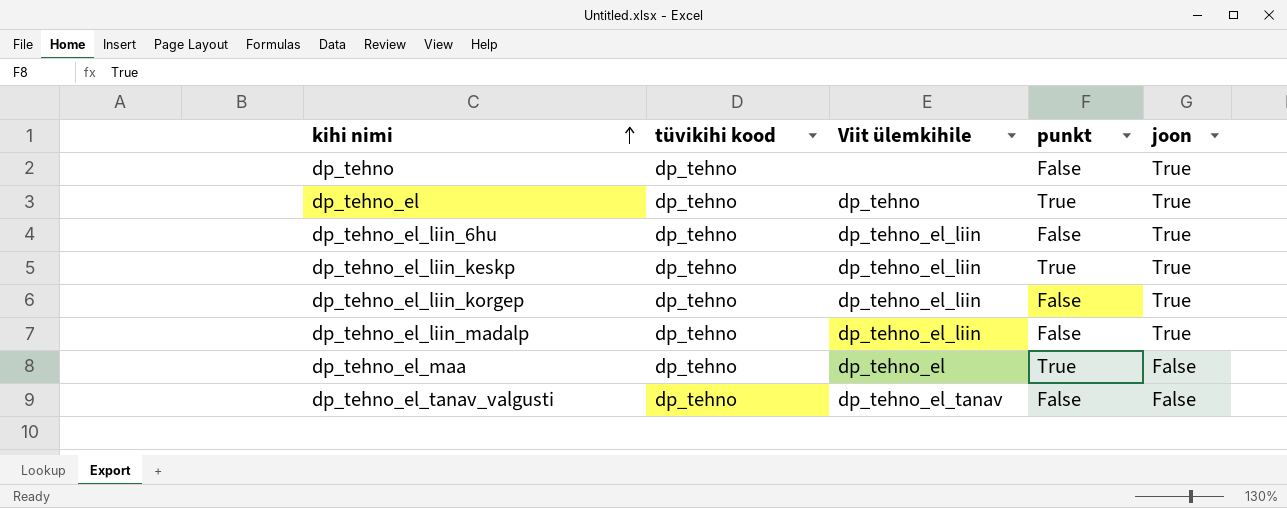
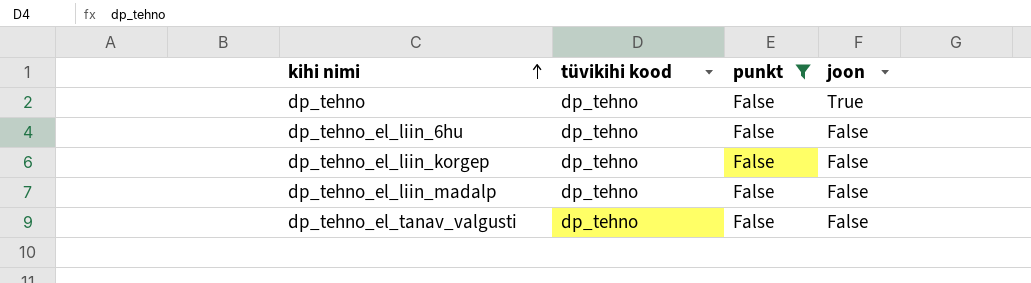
filter: none -> punkt = False
column Viit ülemkihile | position: 3 -> none
dp_tehno_el_liin_6hu | joon: True -> False
dp_tehno_el_liin_korgep | joon: True -> False
dp_tehno_el_liin_madalp | joon: True -> False

